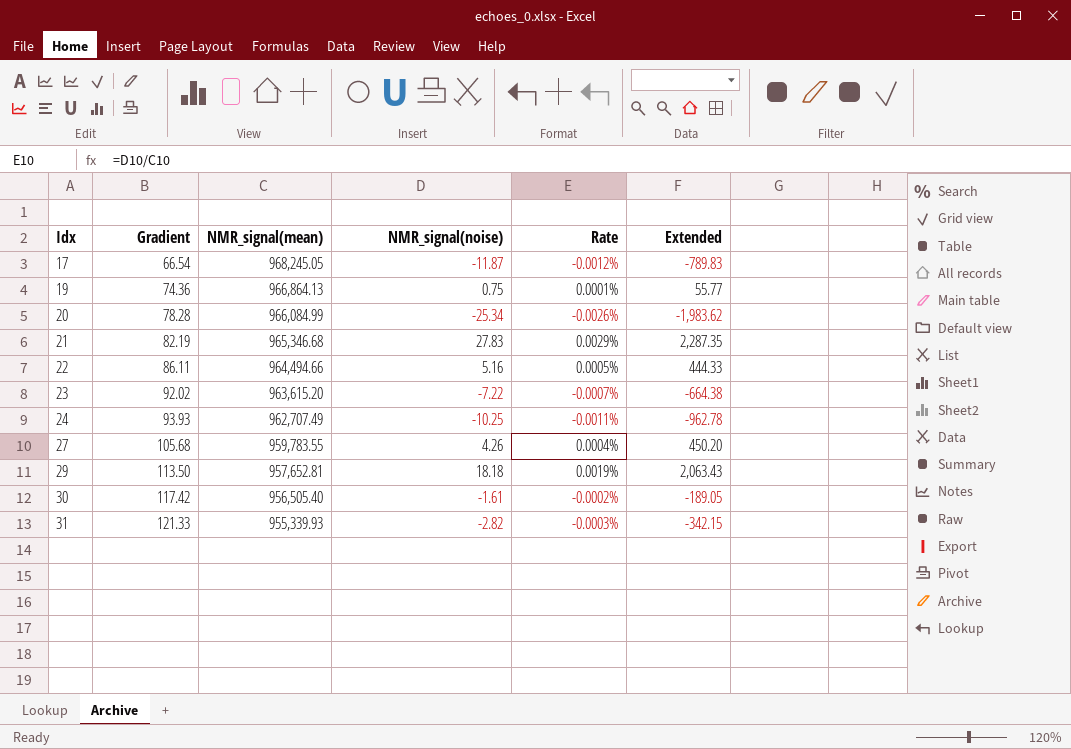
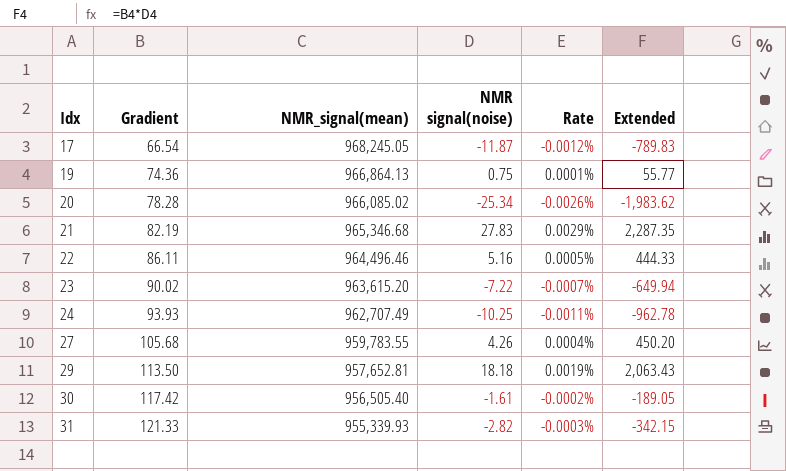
column name: NMR_signal(noise) -> NMR signal(noise)
20 | NMR_signal(mean): 966,084.99 -> 966,085.02
22 | NMR_signal(mean): 964,494.66 -> 964,496.46
23 | Gradient: 92.02 -> 90.02
23 | Extended: -664.38 -> -649.94

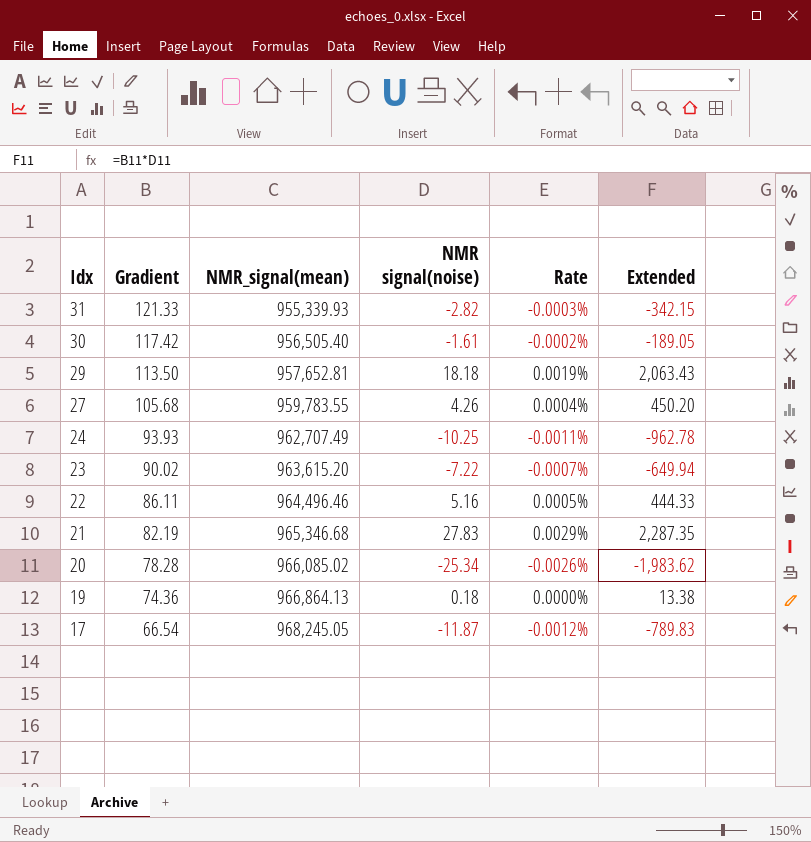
row order: Idx ascending -> Idx descending
19 | NMR signal(noise): 0.75 -> 0.18
19 | Rate: 0.0001% -> 0.0000%
19 | Extended: 55.77 -> 13.38

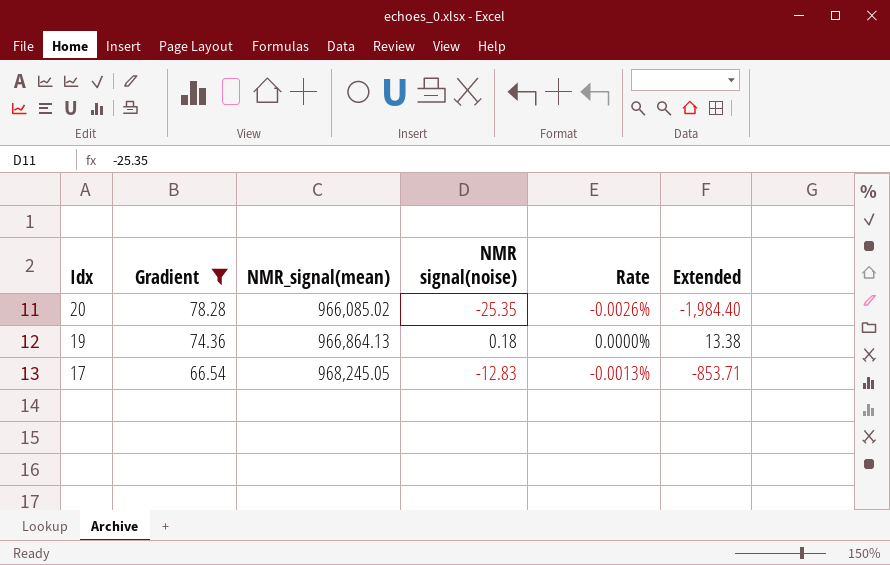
filter: none -> Gradient <= 78.28
20 | NMR signal(noise): -25.34 -> -25.35
20 | Extended: -1,983.62 -> -1,984.40
17 | NMR signal(noise): -11.87 -> -12.83
17 | Rate: -0.0012% -> -0.0013%
17 | Extended: -789.83 -> -853.71

